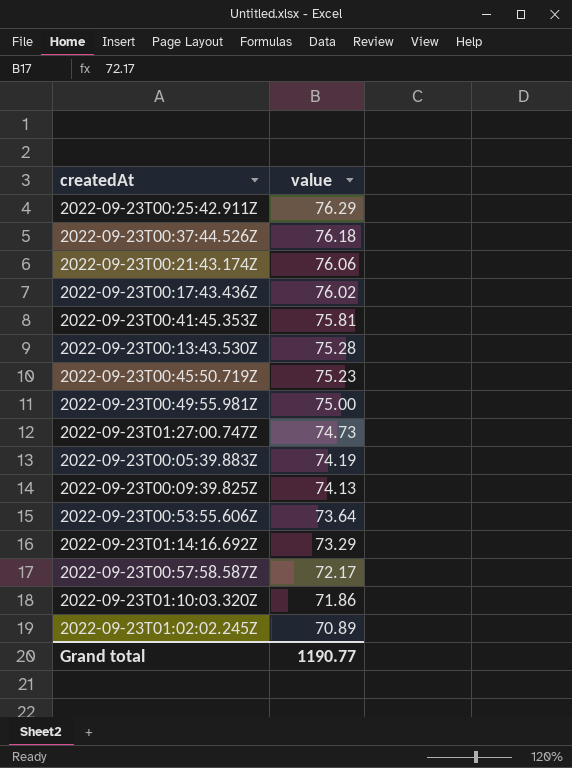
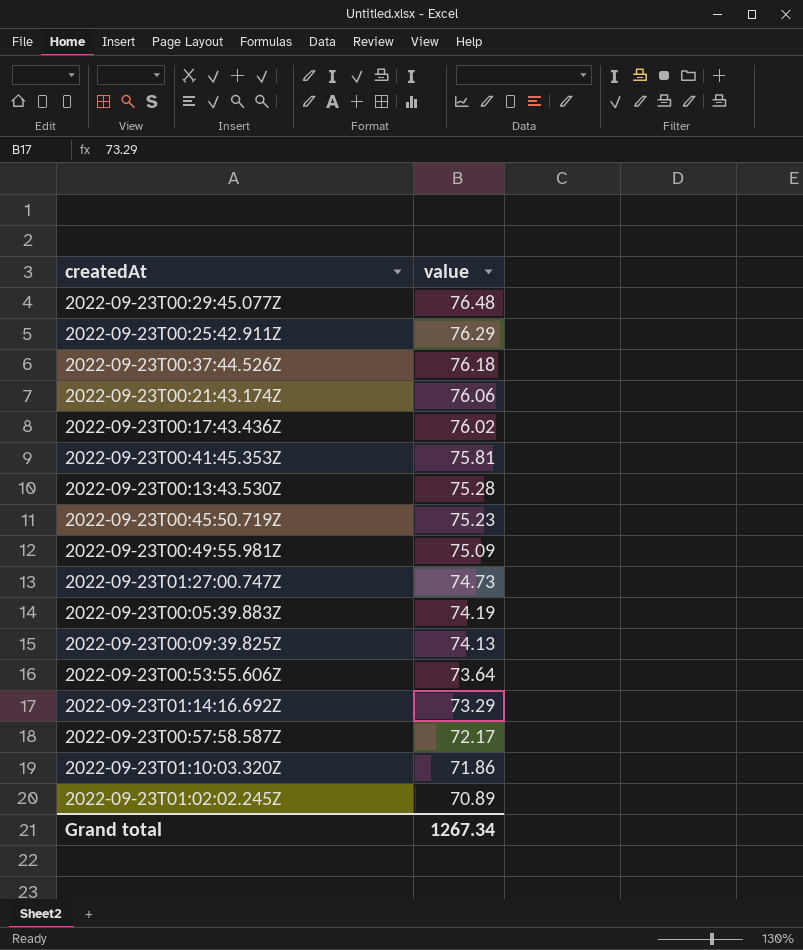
row 2022-09-23T00:29:45.077Z: none -> 76.48
2022-09-23T00:49:55.981Z | value: 75.00 -> 75.09
Grand total | value: 1190.77 -> 1267.34

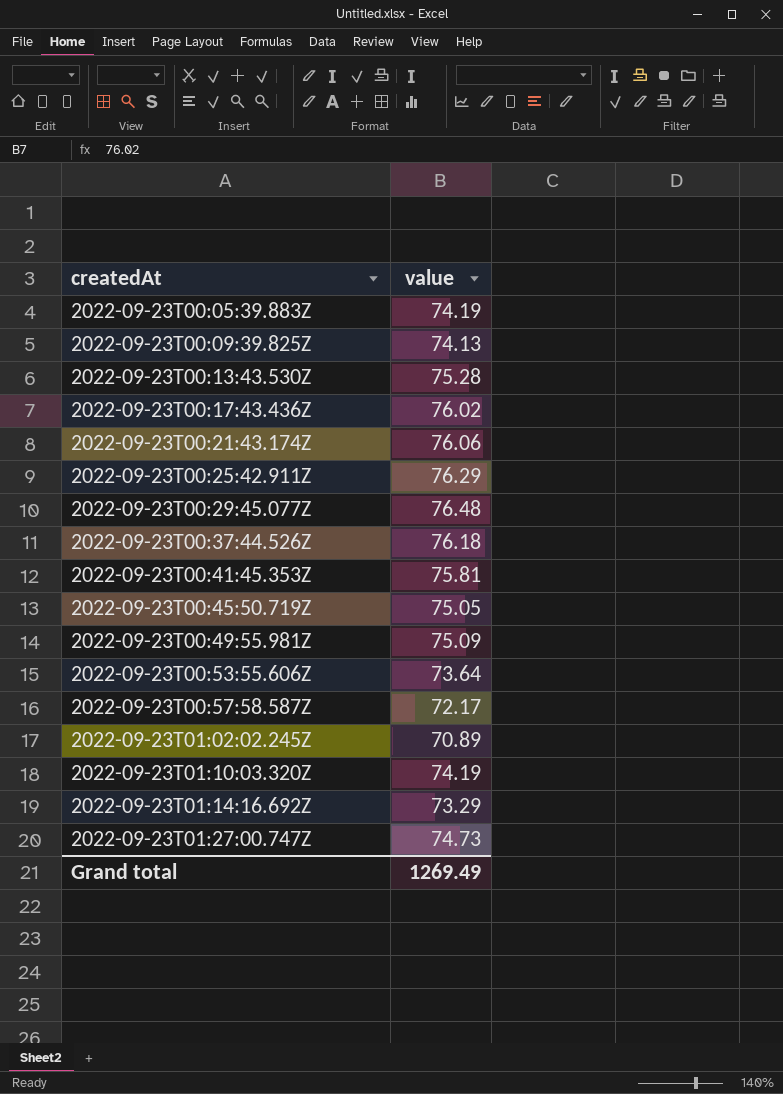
row order: value descending -> createdAt ascending
2022-09-23T00:45:50.719Z | value: 75.23 -> 75.05
2022-09-23T01:10:03.320Z | value: 71.86 -> 74.19
Grand total | value: 1267.34 -> 1269.49

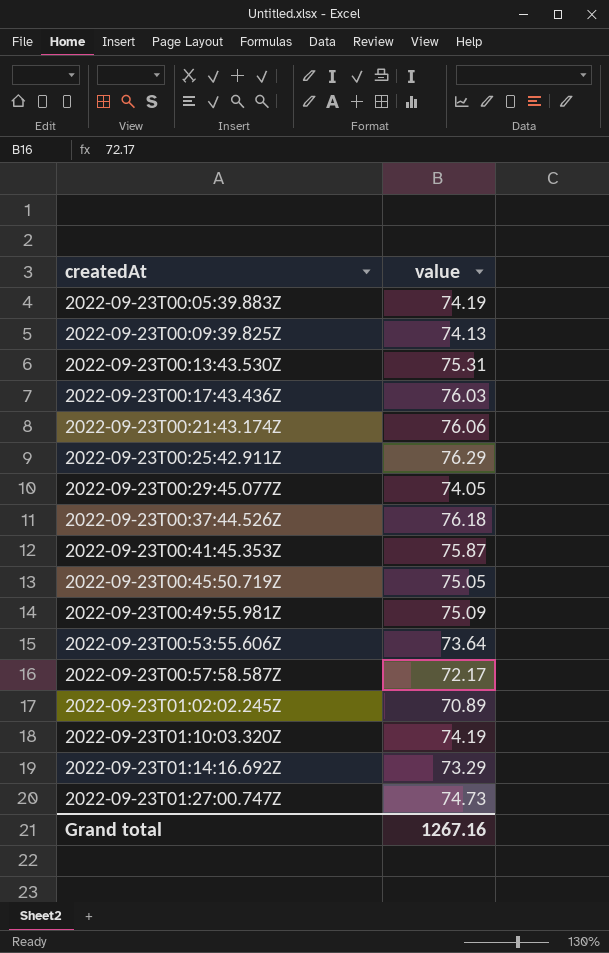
2022-09-23T00:13:43.530Z | value: 75.28 -> 75.31
2022-09-23T00:17:43.436Z | value: 76.02 -> 76.03
2022-09-23T00:29:45.077Z | value: 76.48 -> 74.05
2022-09-23T00:41:45.353Z | value: 75.81 -> 75.87
Grand total | value: 1269.49 -> 1267.16

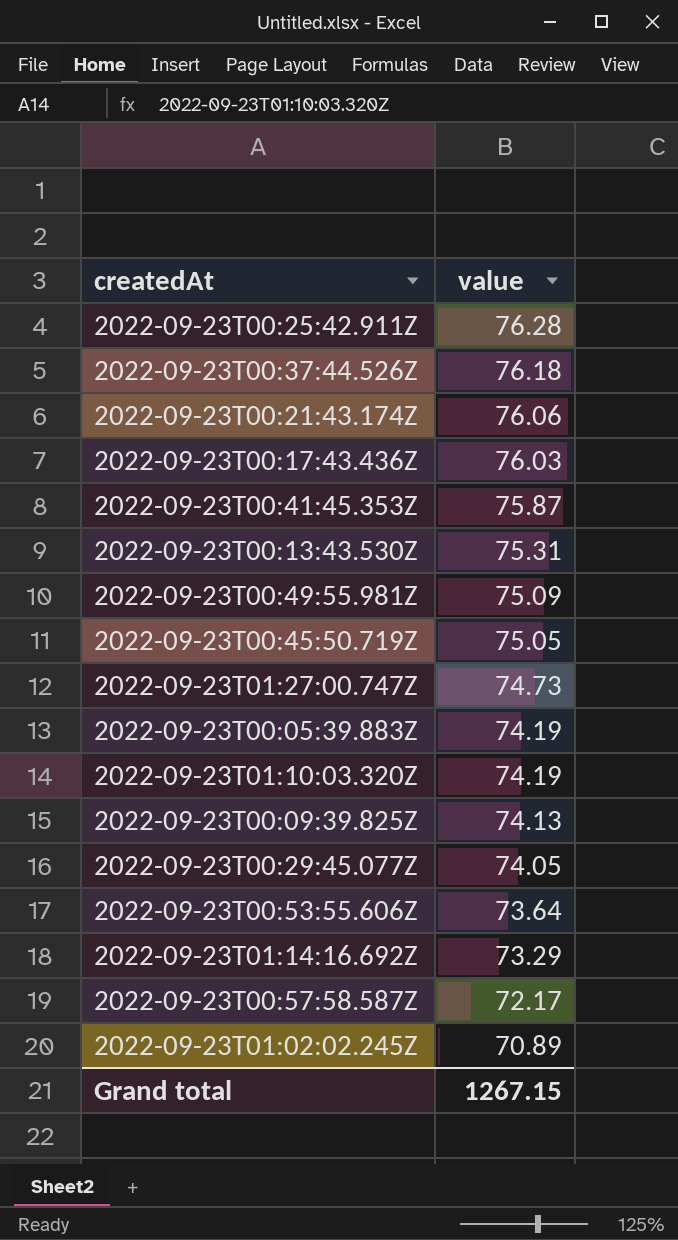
row order: createdAt ascending -> value descending
2022-09-23T00:25:42.911Z | value: 76.29 -> 76.28
Grand total | value: 1267.16 -> 1267.15

